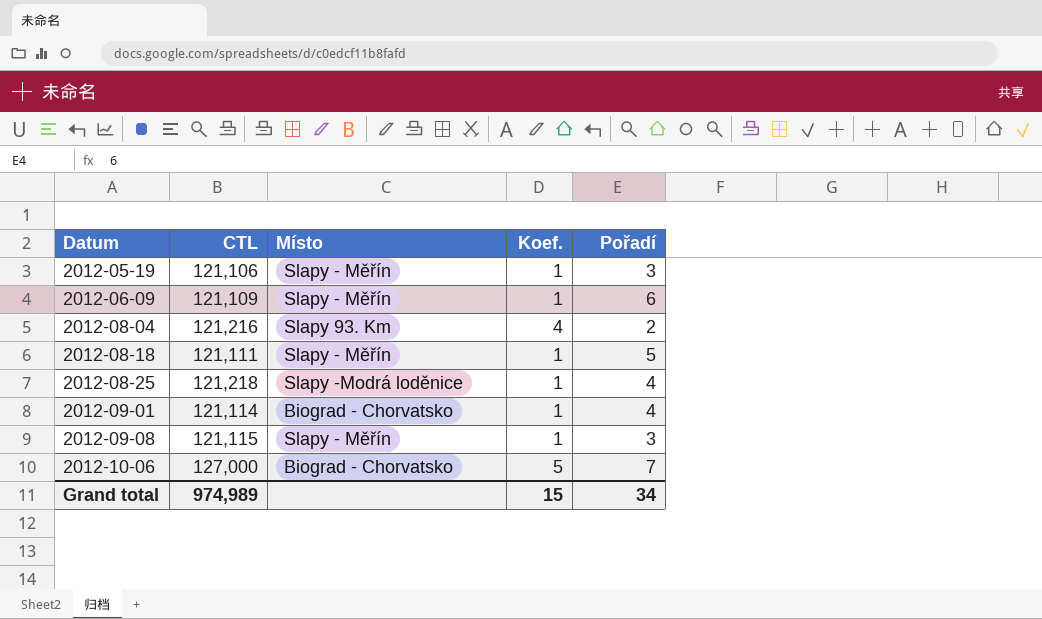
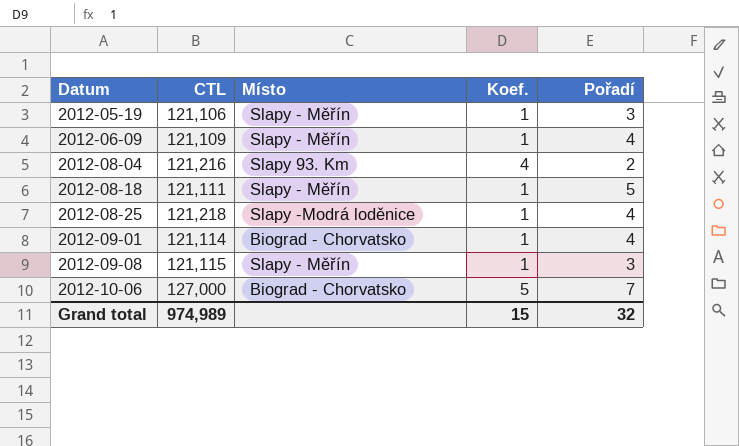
2012-06-09 | Pořadí: 6 -> 4
Grand total | Pořadí: 34 -> 32

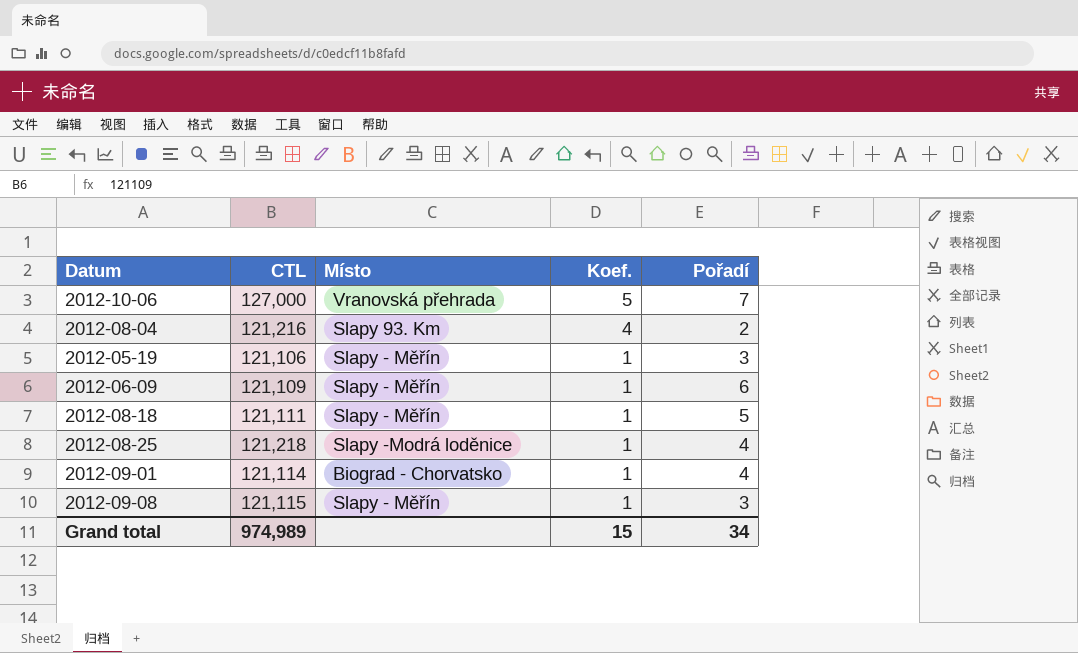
row order: Datum ascending -> Koef. descending
2012-10-06 | Místo: Biograd - Chorvatsko -> Vranovská přehrada
2012-06-09 | Pořadí: 4 -> 6
Grand total | Pořadí: 32 -> 34

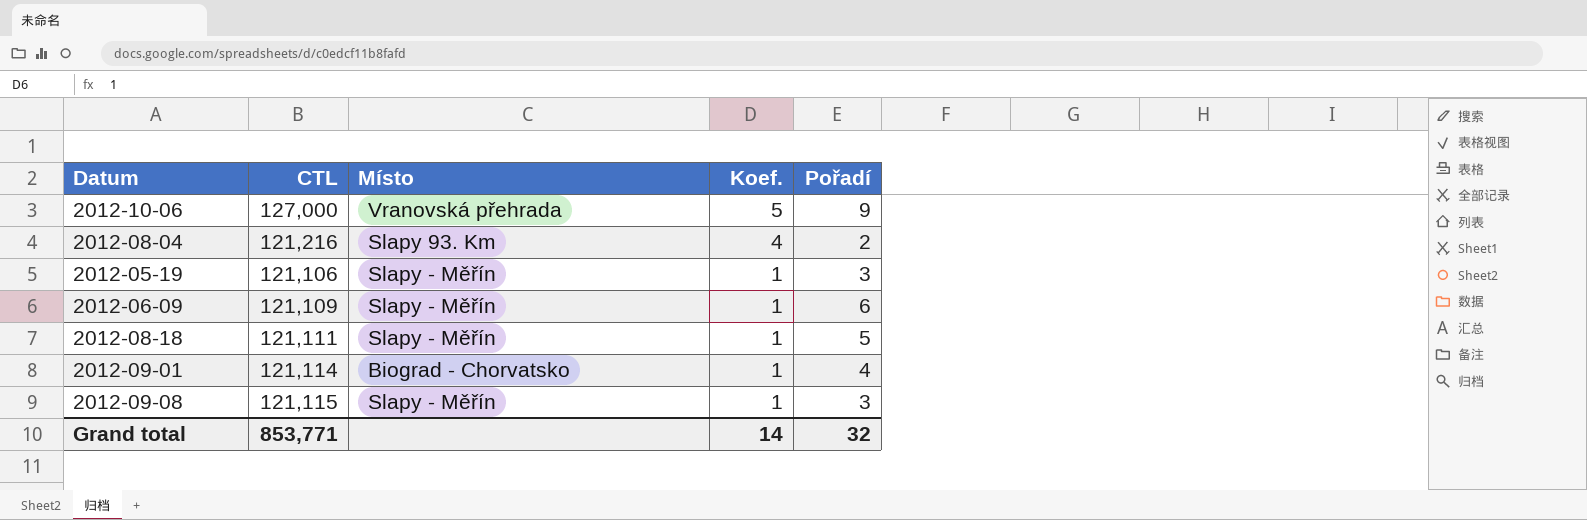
row 2012-08-25: 121,218 | Slapy -Modrá loděnice | 1 | 4 -> none
2012-10-06 | Pořadí: 7 -> 9
Grand total | CTL: 974,989 -> 853,771
Grand total | Koef.: 15 -> 14
Grand total | Pořadí: 34 -> 32

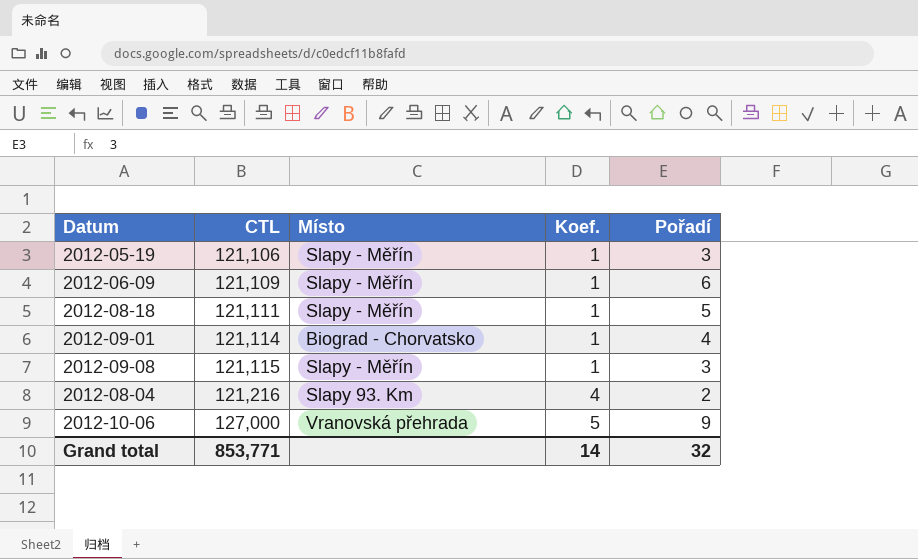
row order: Koef. descending -> CTL ascending

